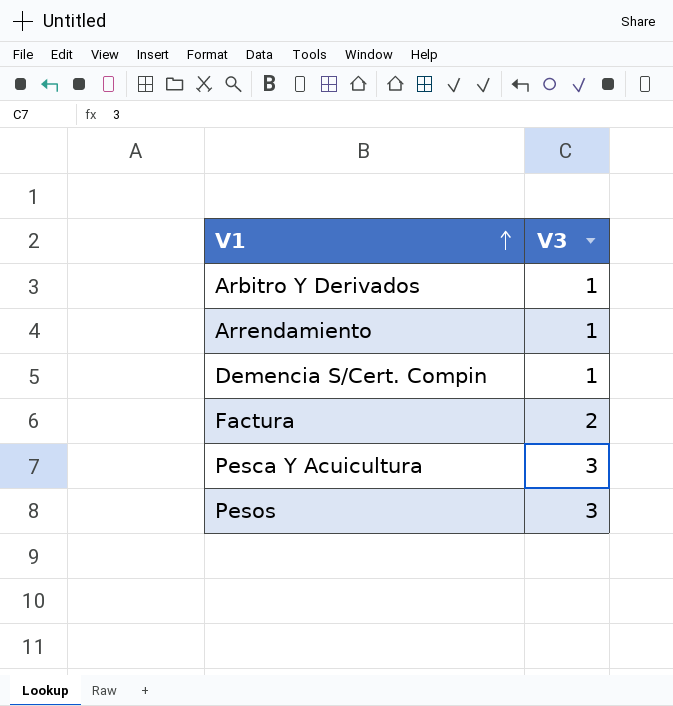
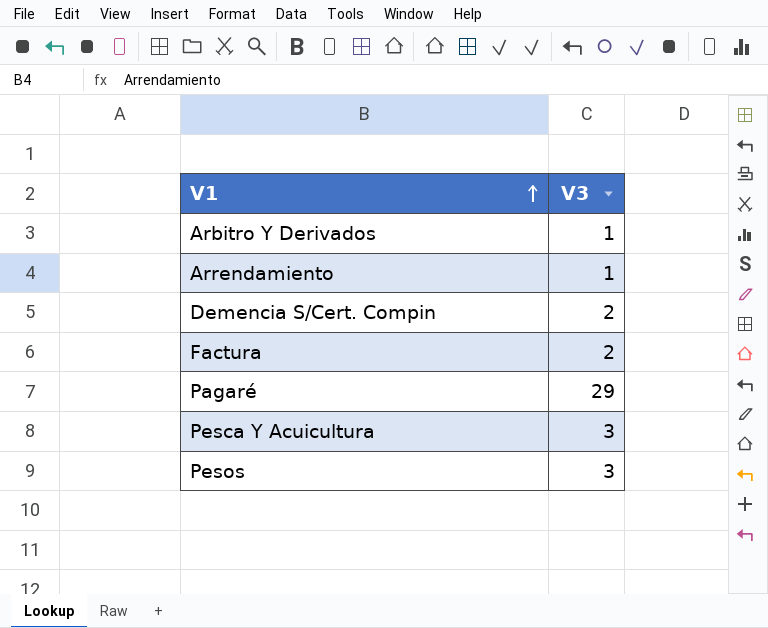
Demencia S/Cert. Compin | V3: 1 -> 2
row Pagaré: none -> 29

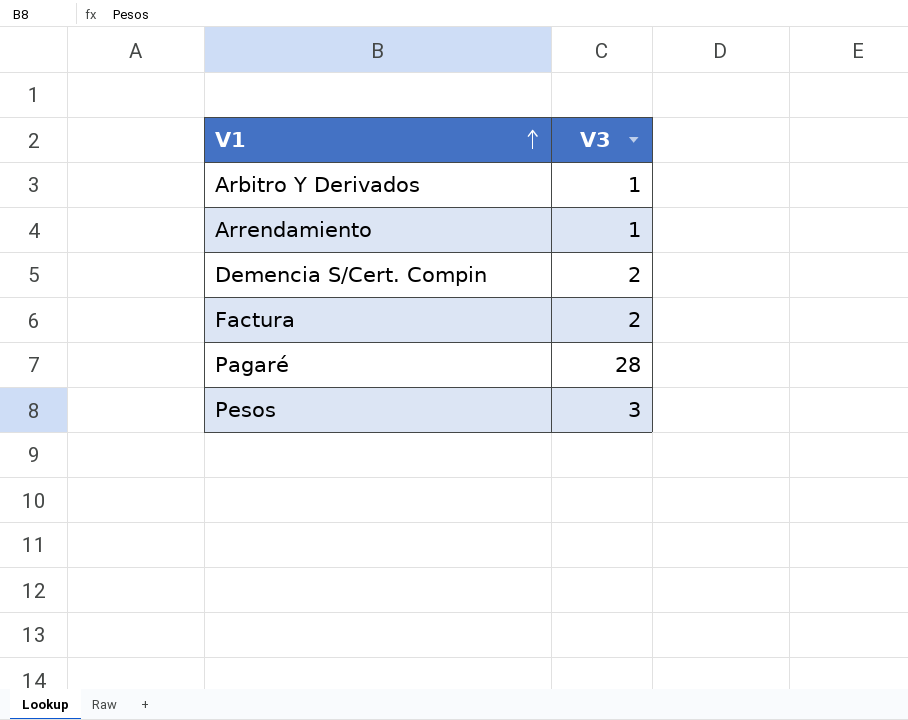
row Pesca Y Acuicultura: 3 -> none
Pagaré | V3: 29 -> 28

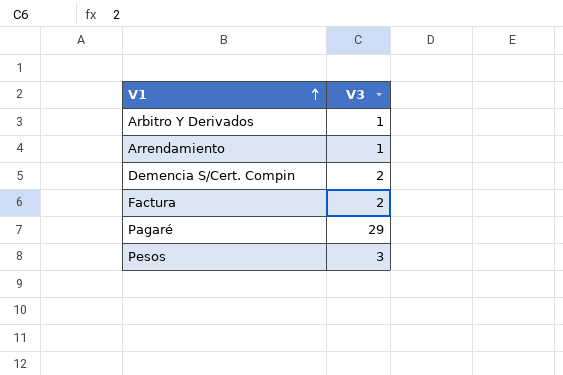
Pagaré | V3: 28 -> 29

